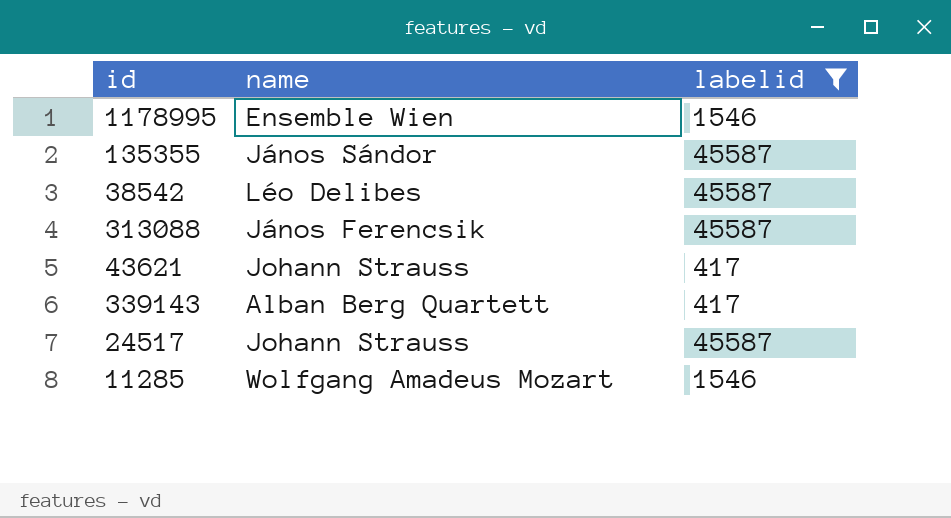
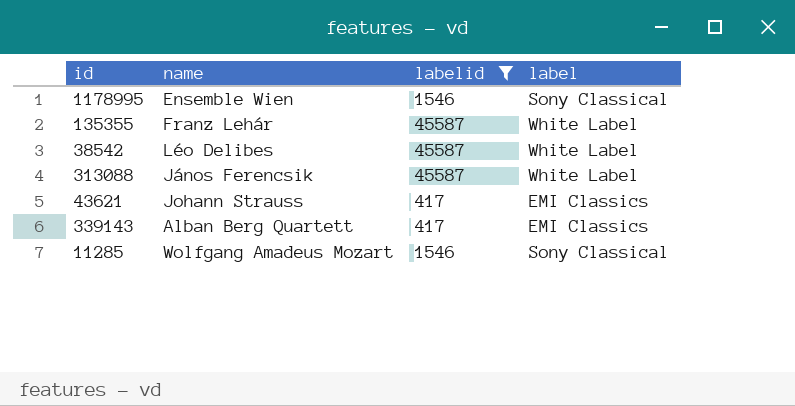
column label | position: none -> 4
row 24517: Johann Strauss | 45587 -> none
135355 | name: János Sándor -> Franz Lehár

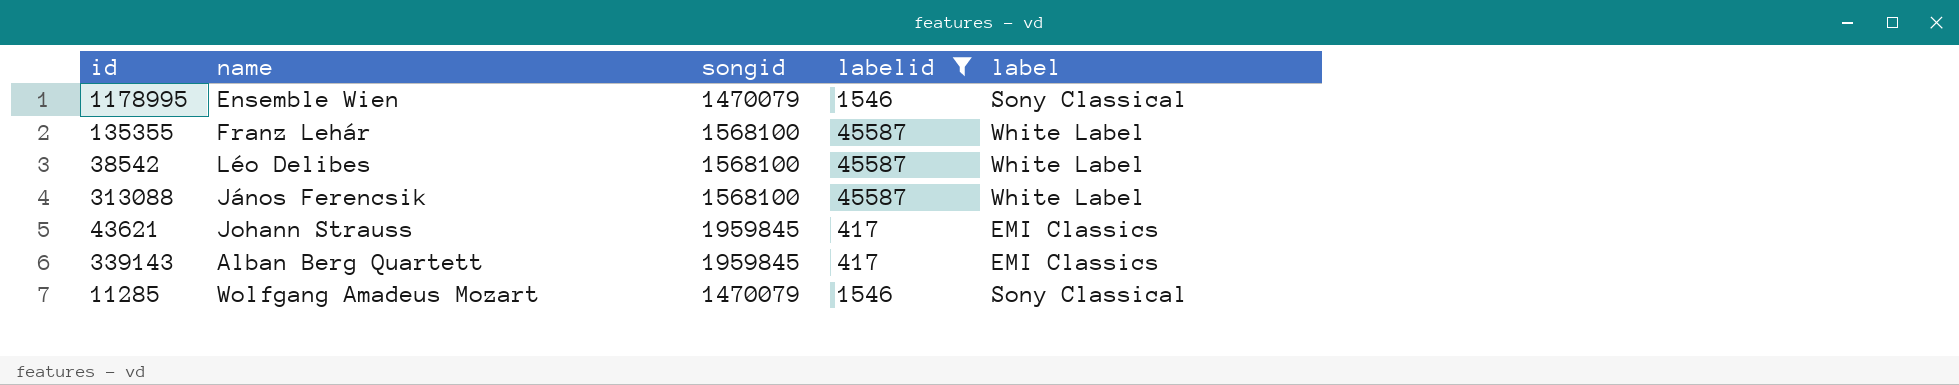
column songid | position: none -> 3

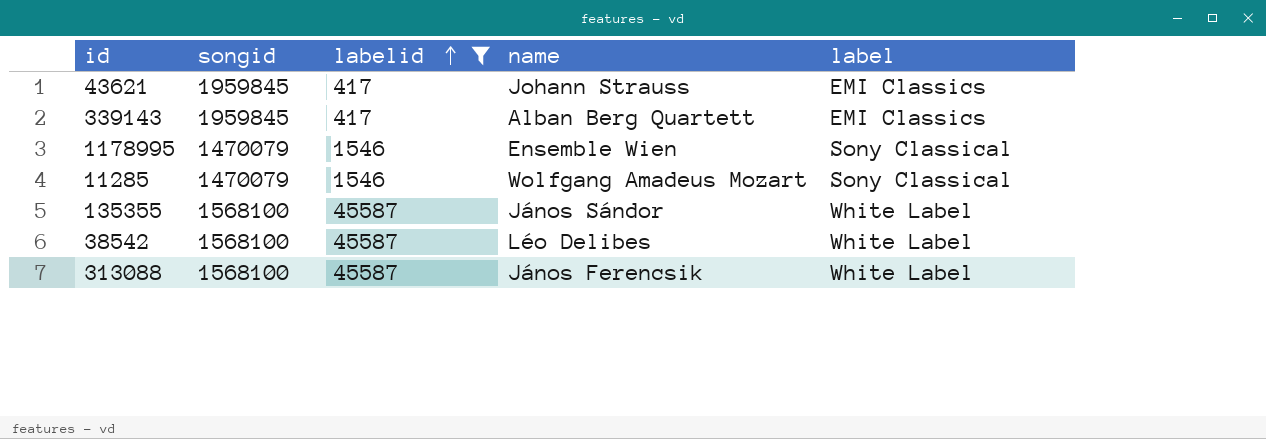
row order: none -> labelid ascending
column name | position: 2 -> 4
135355 | name: Franz Lehár -> János Sándor

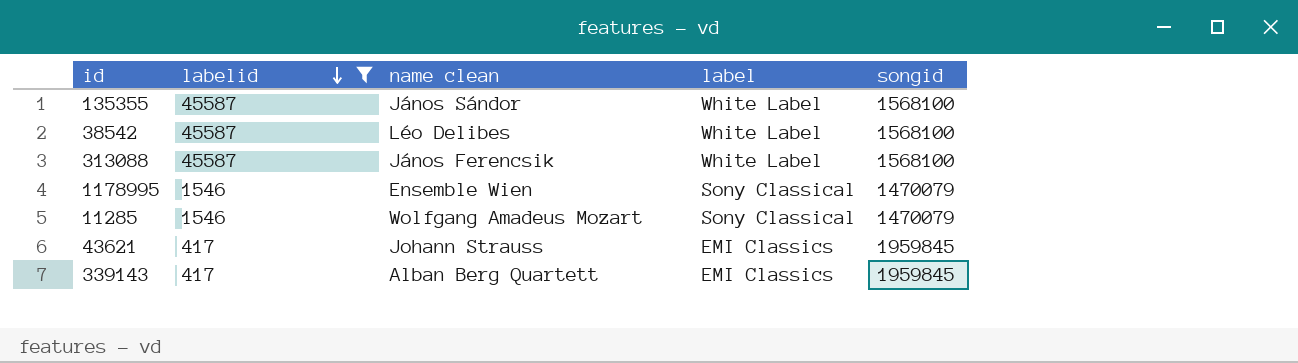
row order: labelid ascending -> labelid descending
column name: name -> name clean
column songid | position: 2 -> 5

